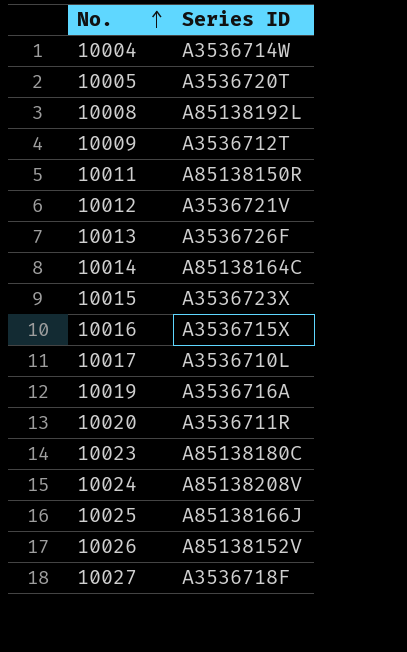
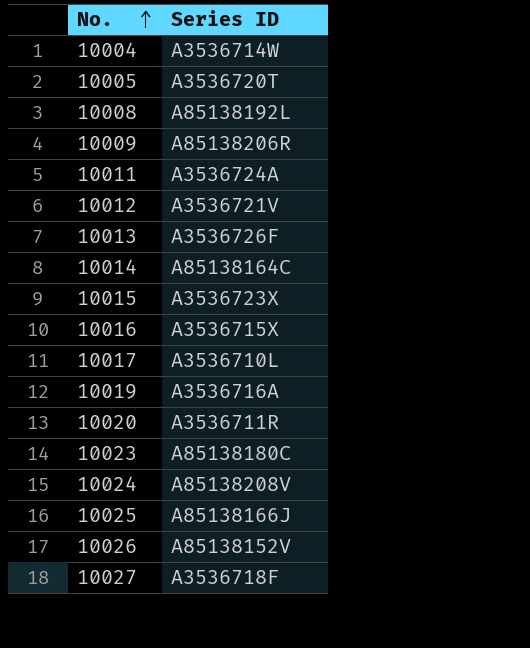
10009 | Series ID: A3536712T -> A85138206R
10011 | Series ID: A85138150R -> A3536724A

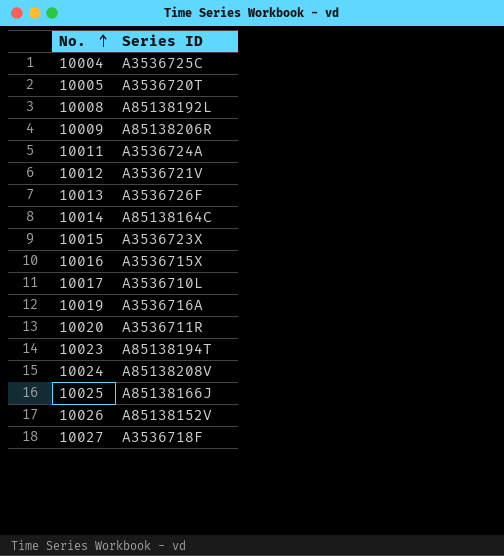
10004 | Series ID: A3536714W -> A3536725C
10023 | Series ID: A85138180C -> A85138194T

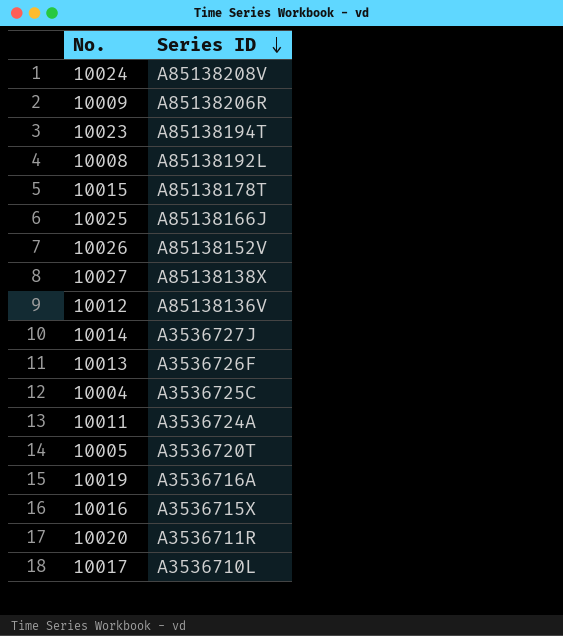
row order: No. ascending -> Series ID descending
10015 | Series ID: A3536723X -> A85138178T
10027 | Series ID: A3536718F -> A85138138X
10012 | Series ID: A3536721V -> A85138136V
10014 | Series ID: A85138164C -> A3536727J

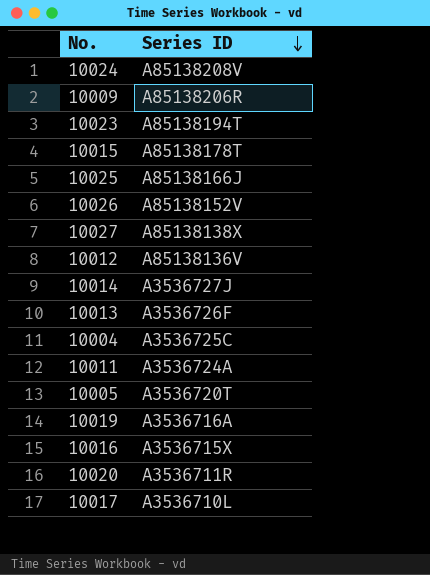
row 10008: A85138192L -> none

